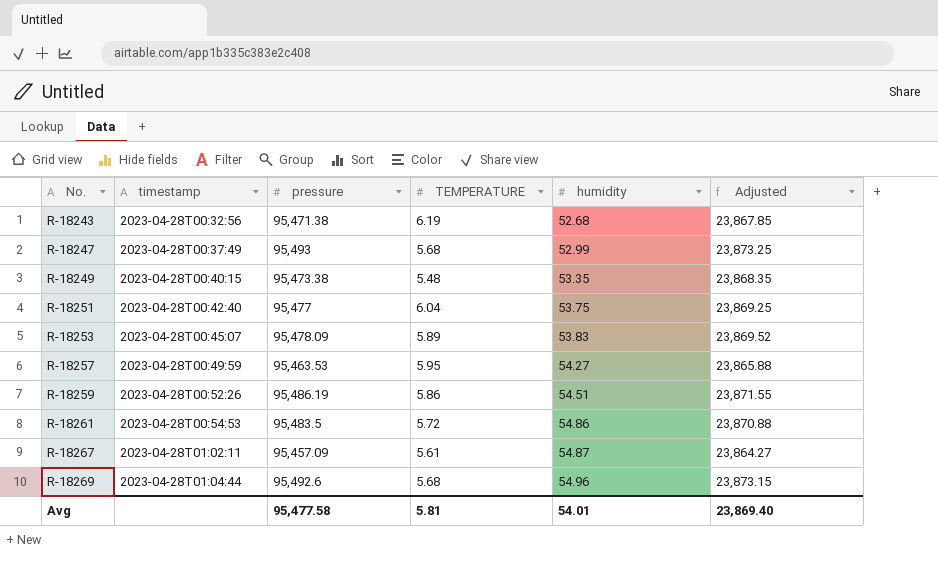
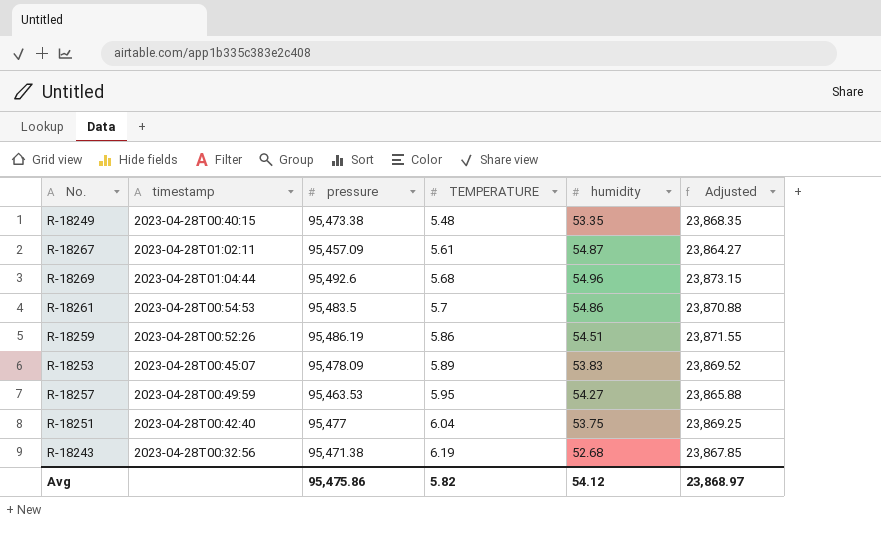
row order: No. ascending -> TEMPERATURE ascending
row R-18247: 2023-04-28T00:37:49 | 95,493 | 5.68 | 52.99 | 23,873.25 -> none
R-18261 | TEMPERATURE: 5.72 -> 5.7
Avg | pressure: 95,477.58 -> 95,475.86
Avg | TEMPERATURE: 5.81 -> 5.82
Avg | humidity: 54.01 -> 54.12
Avg | Adjusted: 23,869.40 -> 23,868.97

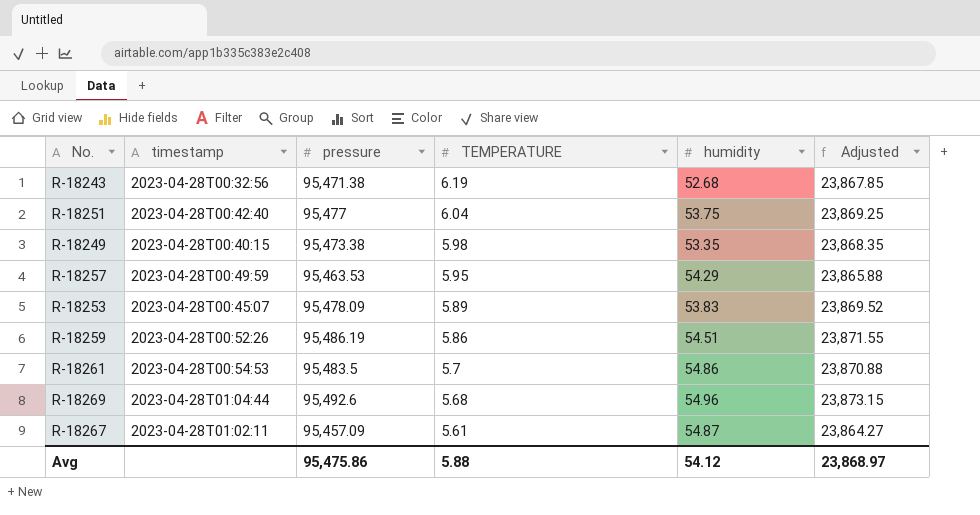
row order: TEMPERATURE ascending -> TEMPERATURE descending
R-18249 | TEMPERATURE: 5.48 -> 5.98
R-18257 | humidity: 54.27 -> 54.29
Avg | TEMPERATURE: 5.82 -> 5.88

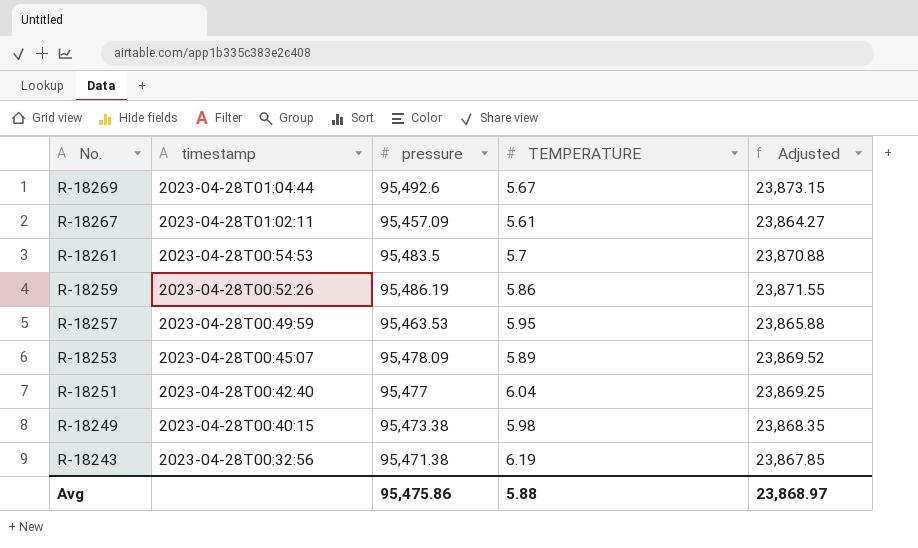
row order: TEMPERATURE descending -> No. descending
column humidity | position: 5 -> none
R-18269 | TEMPERATURE: 5.68 -> 5.67

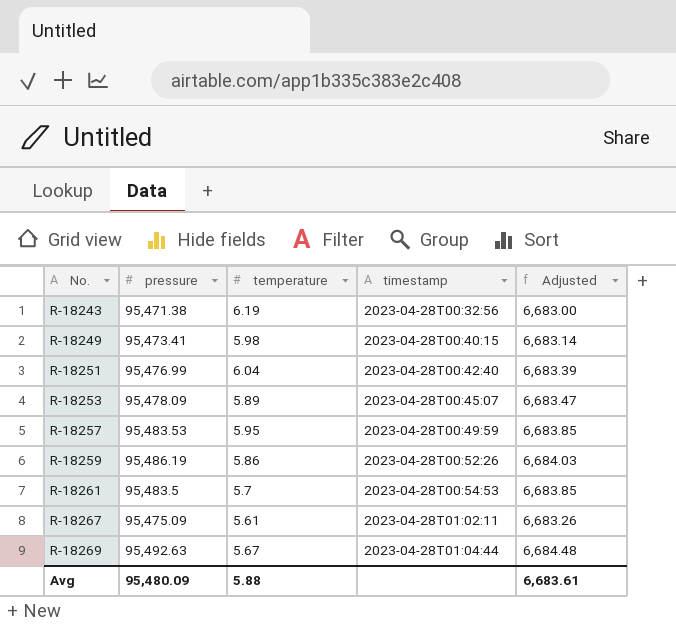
row order: No. descending -> No. ascending
column name: TEMPERATURE -> temperature
column timestamp | position: 2 -> 4
column Adjusted | formula: [pressure] * 0.25 -> [pressure] * 0.07
R-18249 | pressure: 95,473.38 -> 95,473.41
R-18251 | pressure: 95,477 -> 95,476.99
R-18257 | pressure: 95,463.53 -> 95,483.53
R-18267 | pressure: 95,457.09 -> 95,475.09
R-18269 | pressure: 95,492.6 -> 95,492.63
Avg | pressure: 95,475.86 -> 95,480.09
Avg | Adjusted: 23,868.97 -> 6,683.61

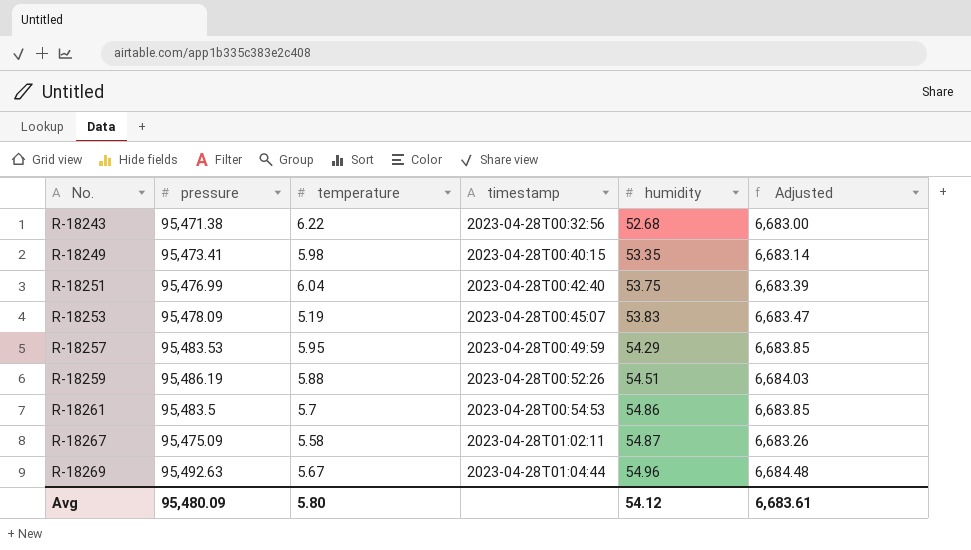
column humidity | position: none -> 5
R-18243 | temperature: 6.19 -> 6.22
R-18253 | temperature: 5.89 -> 5.19
R-18259 | temperature: 5.86 -> 5.88
R-18267 | temperature: 5.61 -> 5.58
Avg | temperature: 5.88 -> 5.80

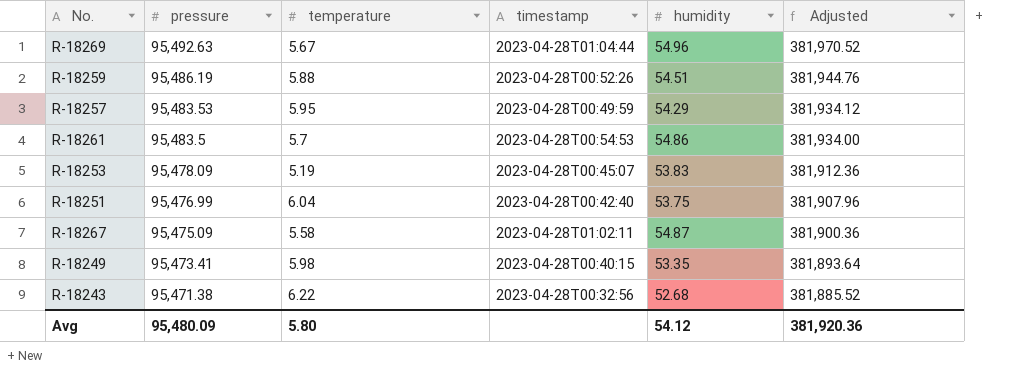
row order: No. ascending -> pressure descending
column Adjusted | formula: [pressure] * 0.07 -> [pressure] * 4
Avg | Adjusted: 6,683.61 -> 381,920.36

